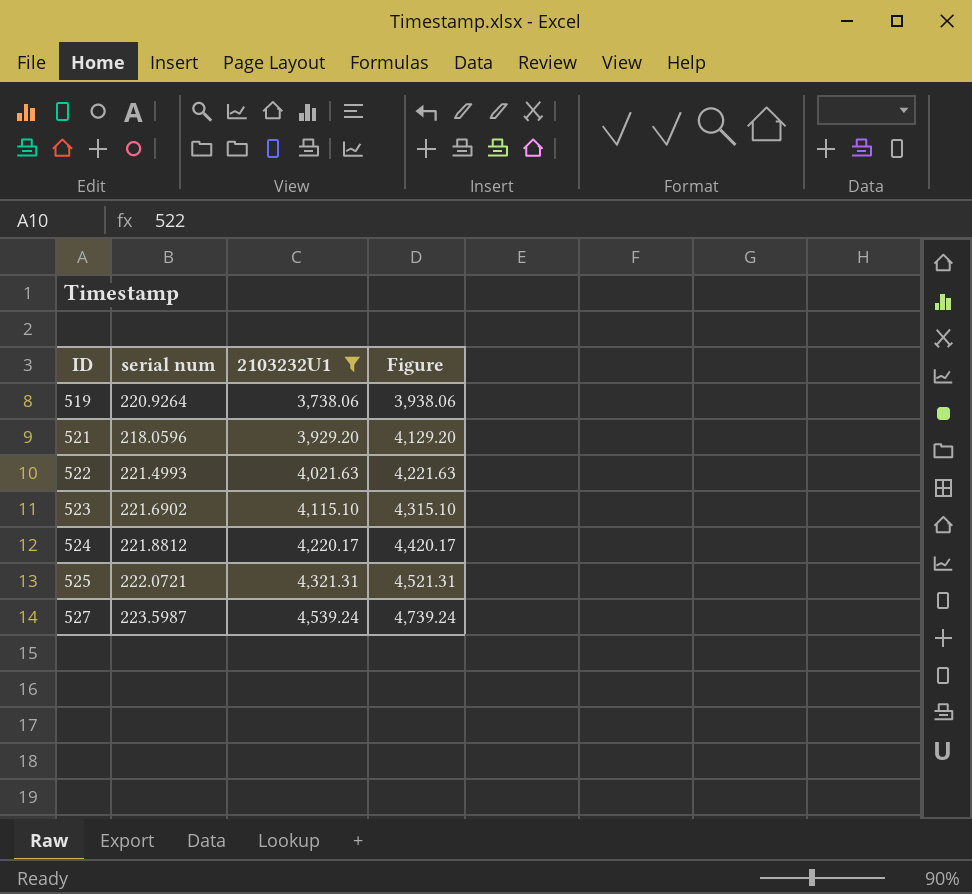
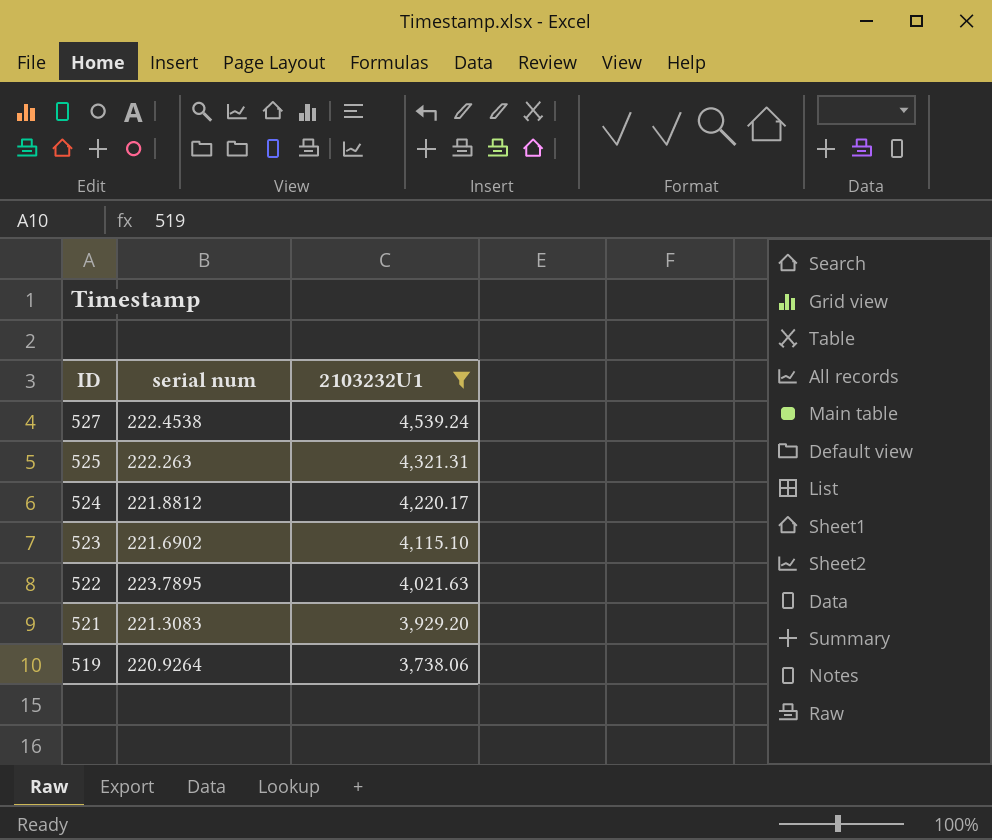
row order: ID ascending -> ID descending
column Figure | formula: [2103232U1] + 200 -> none
527 | serial num: 223.5987 -> 222.4538
525 | serial num: 222.0721 -> 222.263
522 | serial num: 221.4993 -> 223.7895
521 | serial num: 218.0596 -> 221.3083

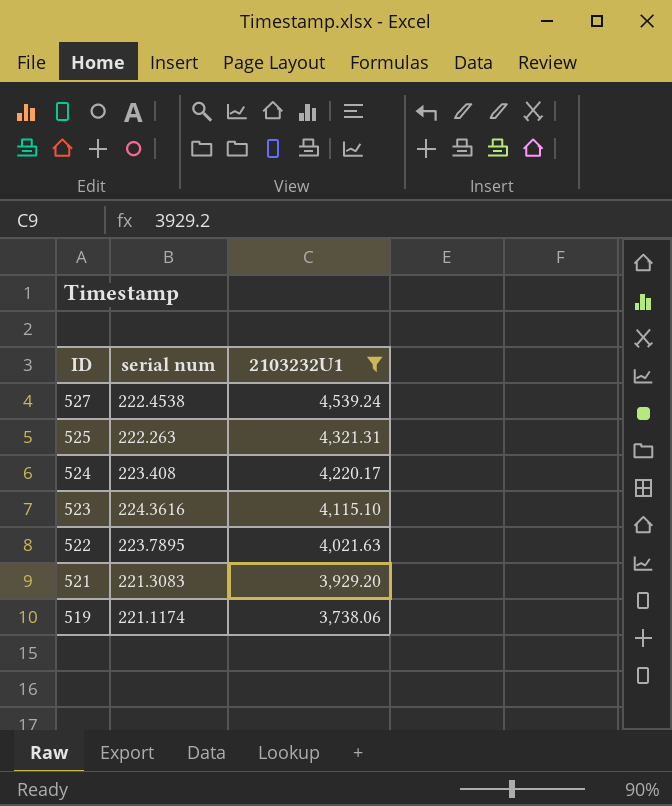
524 | serial num: 221.8812 -> 223.408
523 | serial num: 221.6902 -> 224.3616
519 | serial num: 220.9264 -> 221.1174

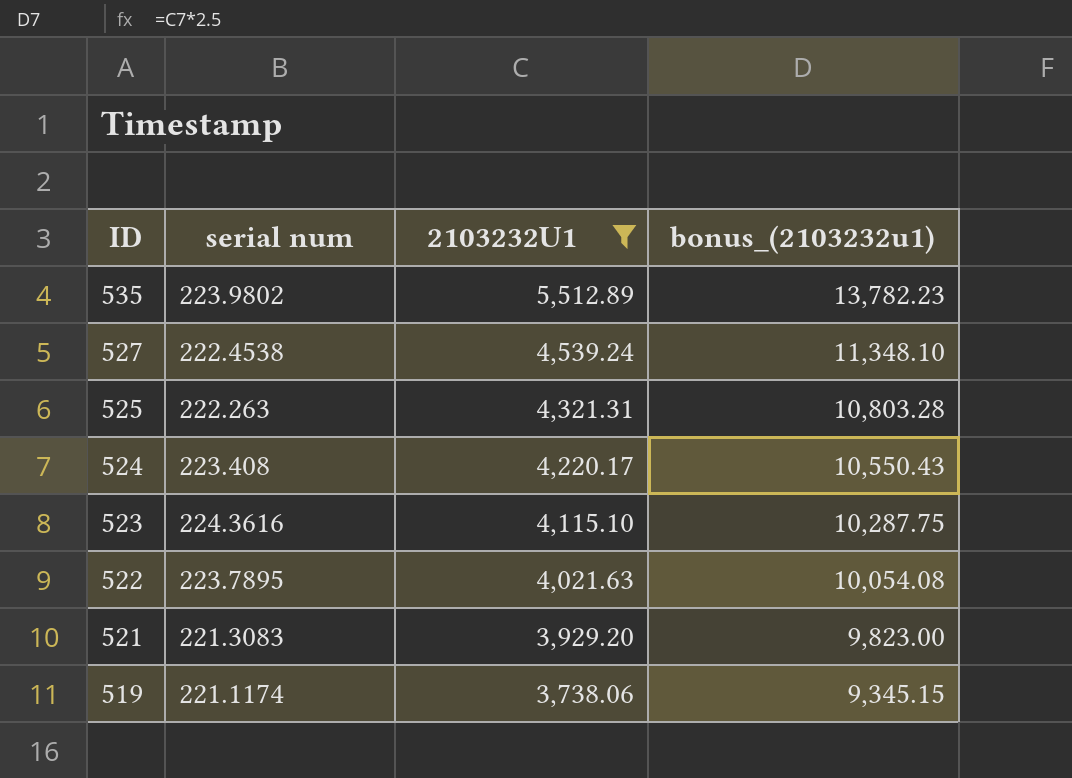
column bonus_(2103232u1) | formula: none -> [2103232U1] * 2.5
row 535: none -> 223.9802 | 5,512.89 | 13,782.23

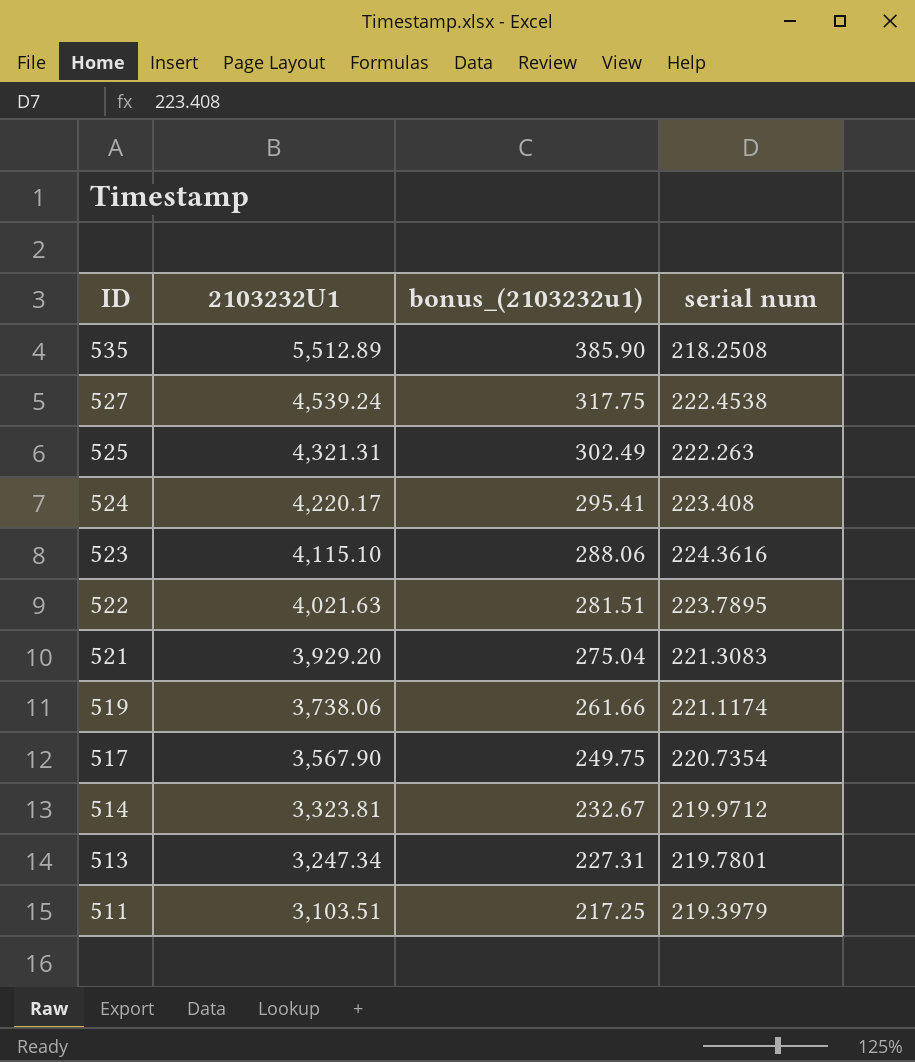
filter: 2103232U1 >= 3,738.06 -> none
column bonus_(2103232u1) | formula: [2103232U1] * 2.5 -> [2103232U1] * 0.07
column serial num | position: 2 -> 4
535 | serial num: 223.9802 -> 218.2508

